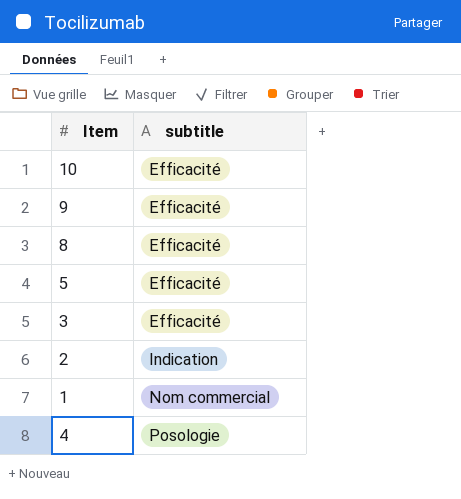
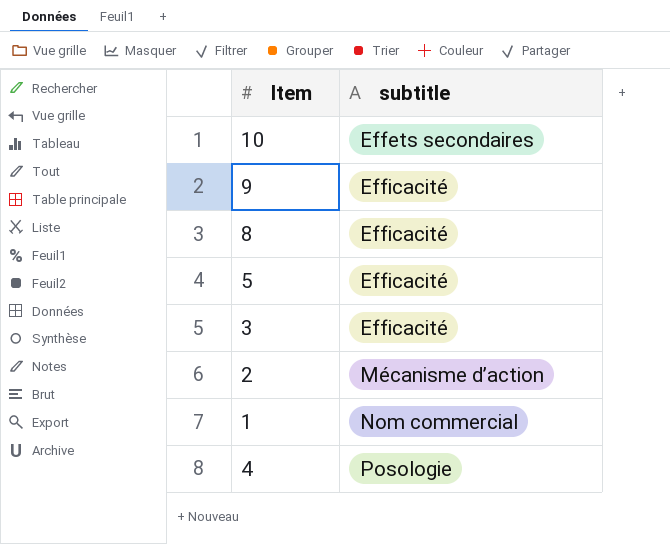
10 | subtitle: Efficacité -> Effets secondaires
2 | subtitle: Indication -> Mécanisme d’action

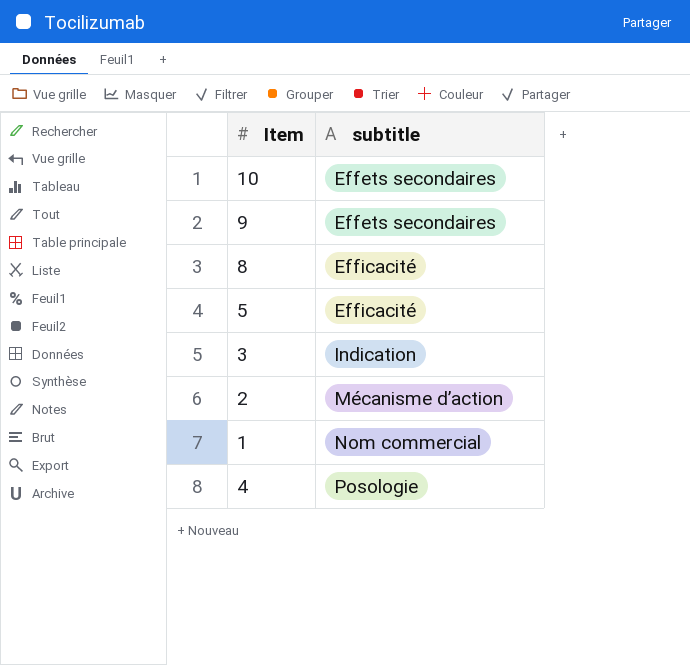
9 | subtitle: Efficacité -> Effets secondaires
3 | subtitle: Efficacité -> Indication

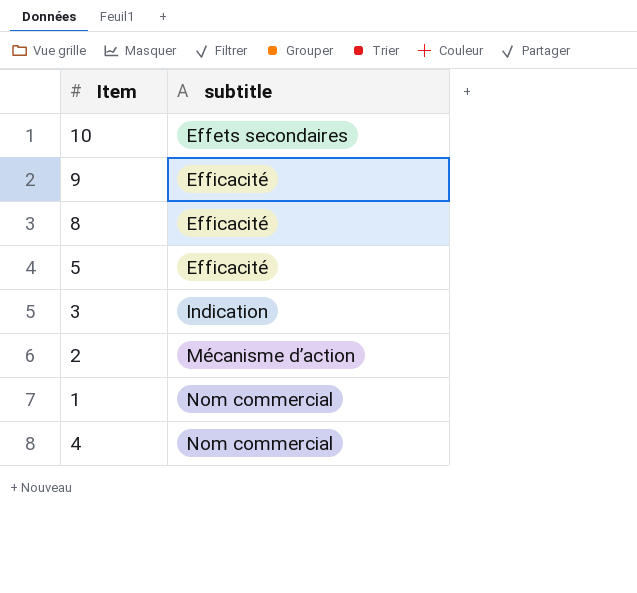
9 | subtitle: Effets secondaires -> Efficacité
4 | subtitle: Posologie -> Nom commercial

